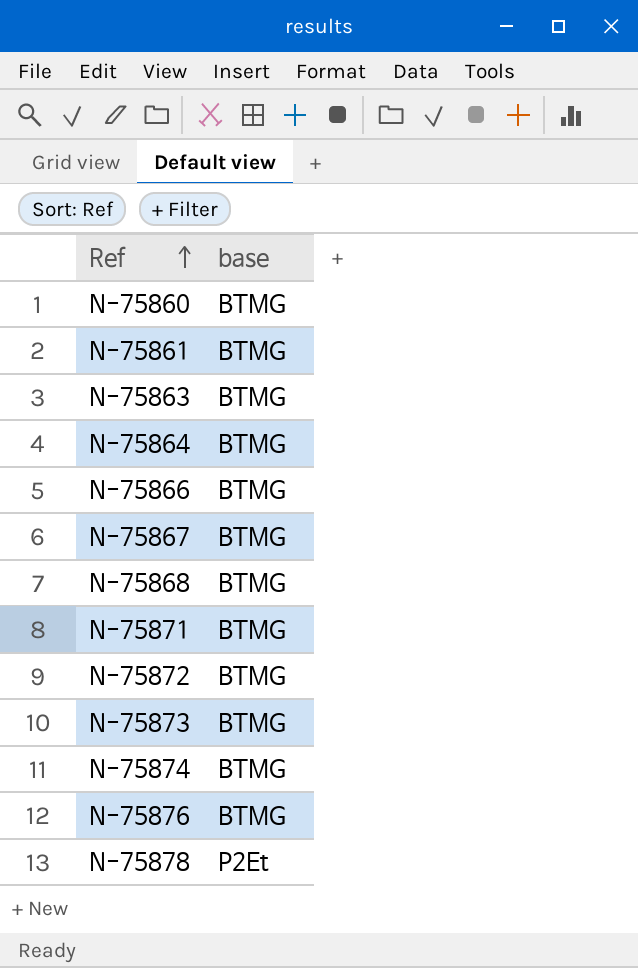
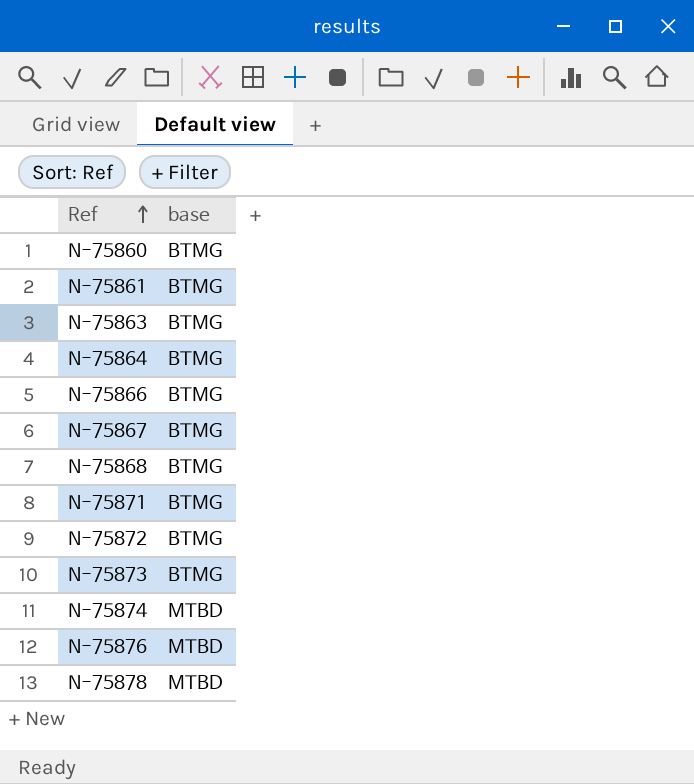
N-75874 | base: BTMG -> MTBD
N-75876 | base: BTMG -> MTBD
N-75878 | base: P2Et -> MTBD

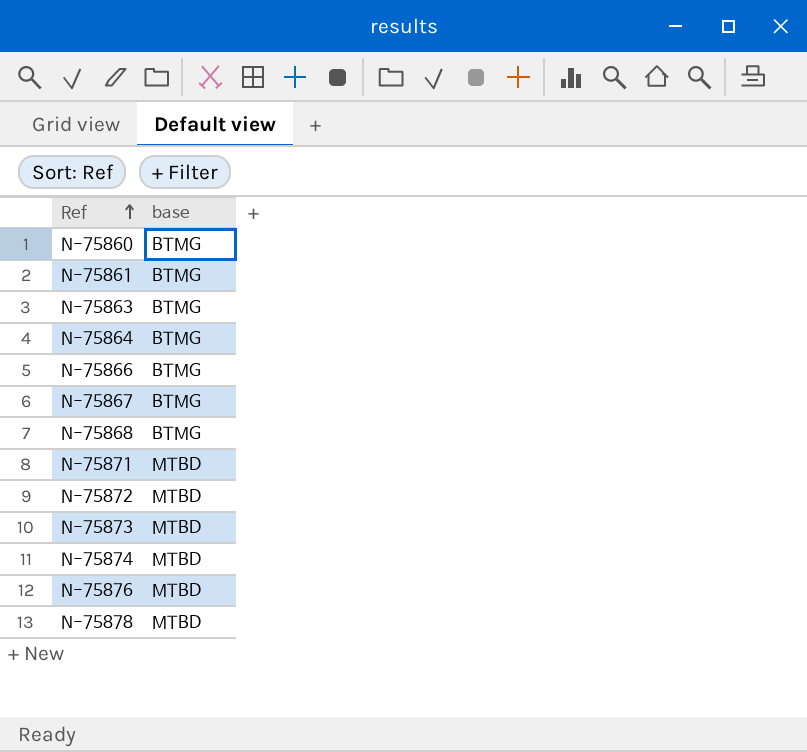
N-75871 | base: BTMG -> MTBD
N-75872 | base: BTMG -> MTBD
N-75873 | base: BTMG -> MTBD

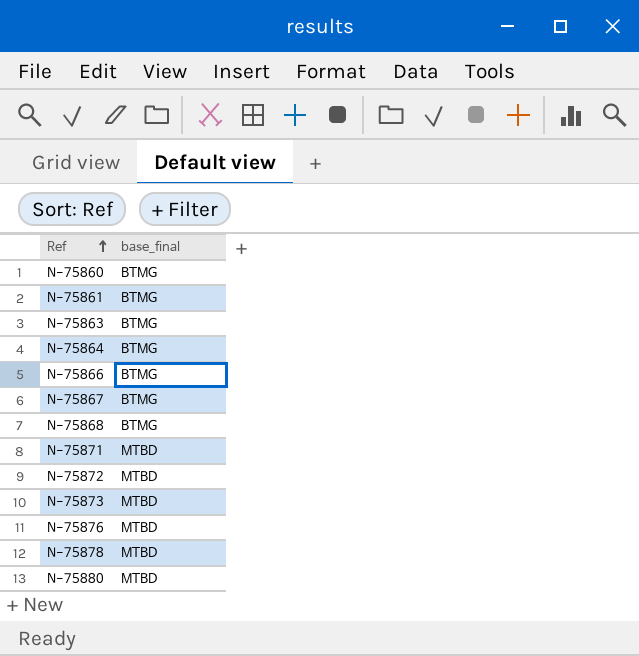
column name: base -> base_final
row N-75874: MTBD -> none
row N-75880: none -> MTBD

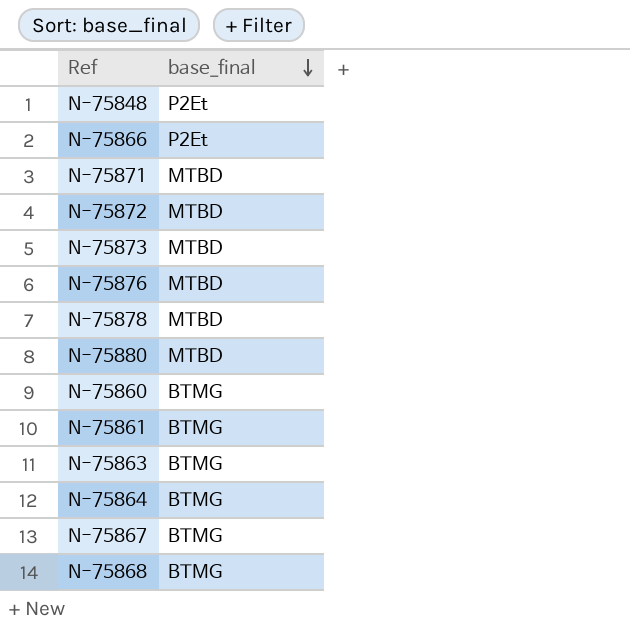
row order: Ref ascending -> base_final descending
row N-75848: none -> P2Et
N-75866 | base_final: BTMG -> P2Et

